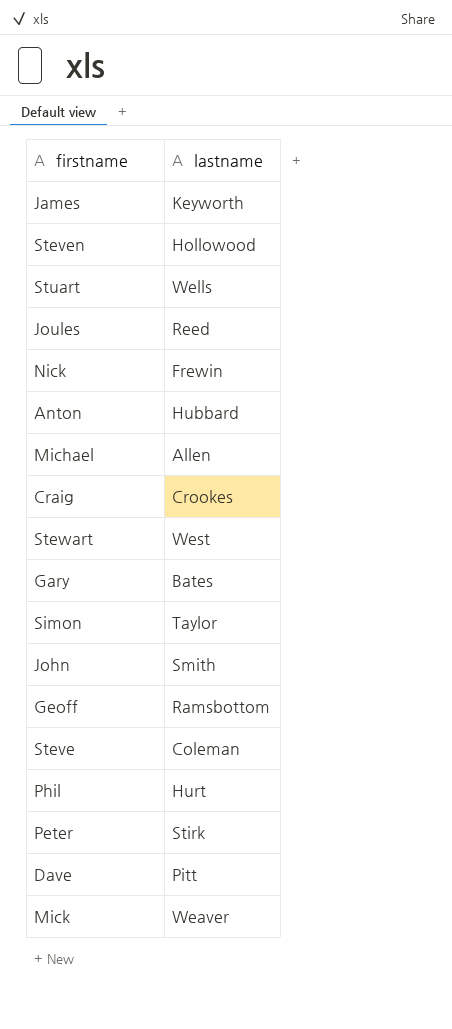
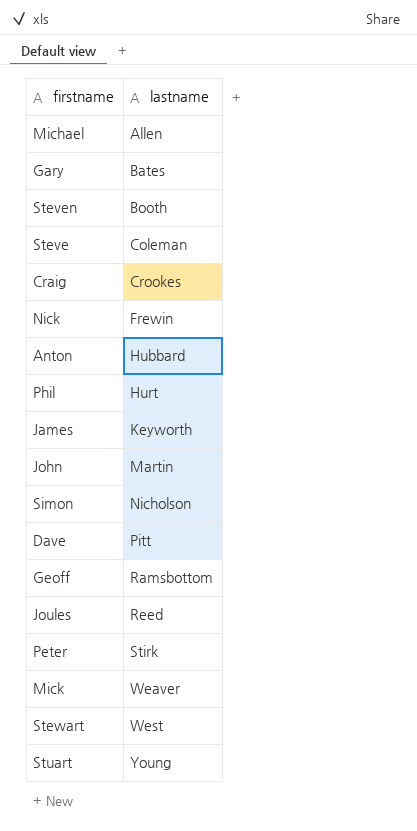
row order: none -> lastname ascending
Steven | lastname: Hollowood -> Booth
John | lastname: Smith -> Martin
Simon | lastname: Taylor -> Nicholson
Stuart | lastname: Wells -> Young

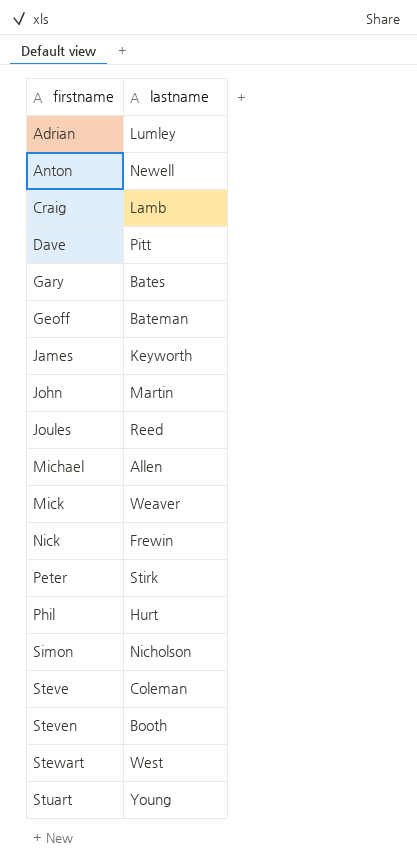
row order: lastname ascending -> firstname ascending
row Adrian: none -> Lumley
Anton | lastname: Hubbard -> Newell
Craig | lastname: Crookes -> Lamb
Geoff | lastname: Ramsbottom -> Bateman

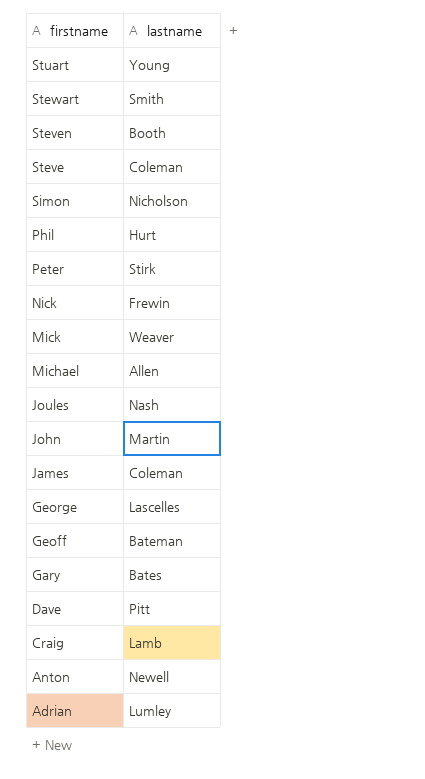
row order: firstname ascending -> firstname descending
Stewart | lastname: West -> Smith
Joules | lastname: Reed -> Nash
James | lastname: Keyworth -> Coleman
row George: none -> Lascelles

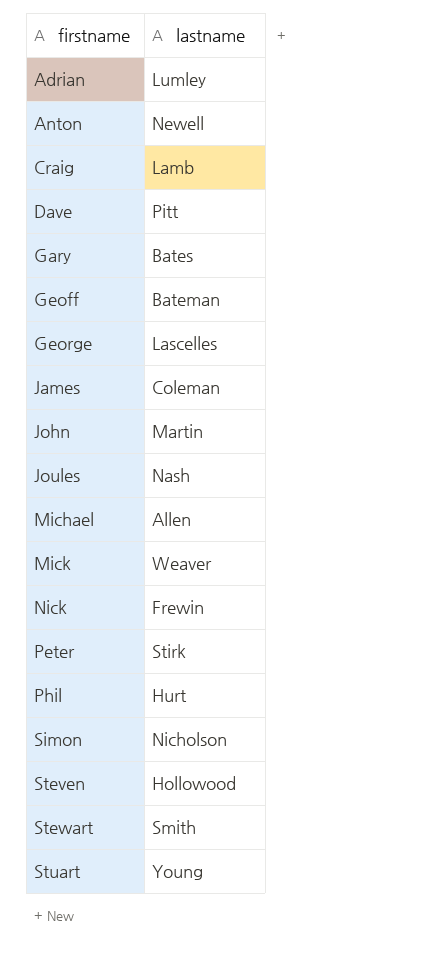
row order: firstname descending -> firstname ascending
row Steve: Coleman -> none
Steven | lastname: Booth -> Hollowood

